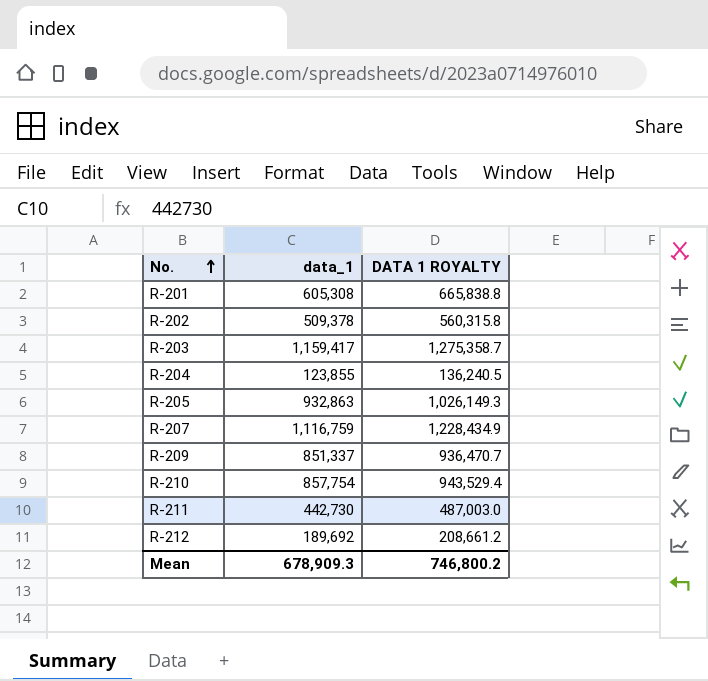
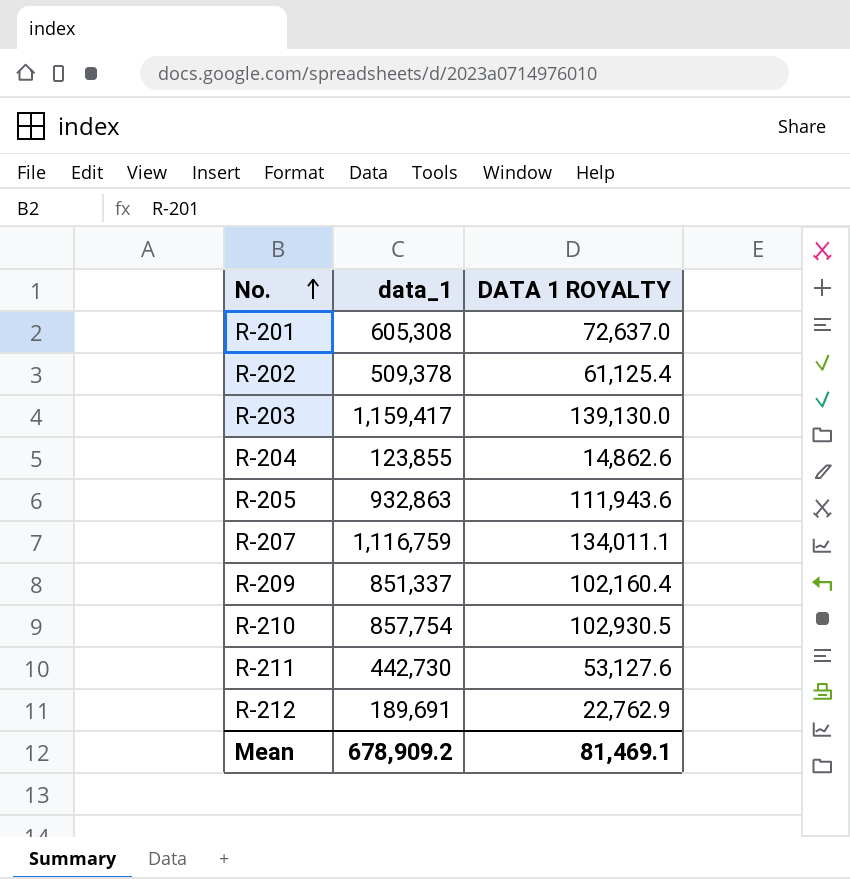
column DATA 1 ROYALTY | formula: [data_1] * 1.1 -> [data_1] * 0.12
R-212 | data_1: 189,692 -> 189,691
Mean | data_1: 678,909.3 -> 678,909.2
Mean | DATA 1 ROYALTY: 746,800.2 -> 81,469.1

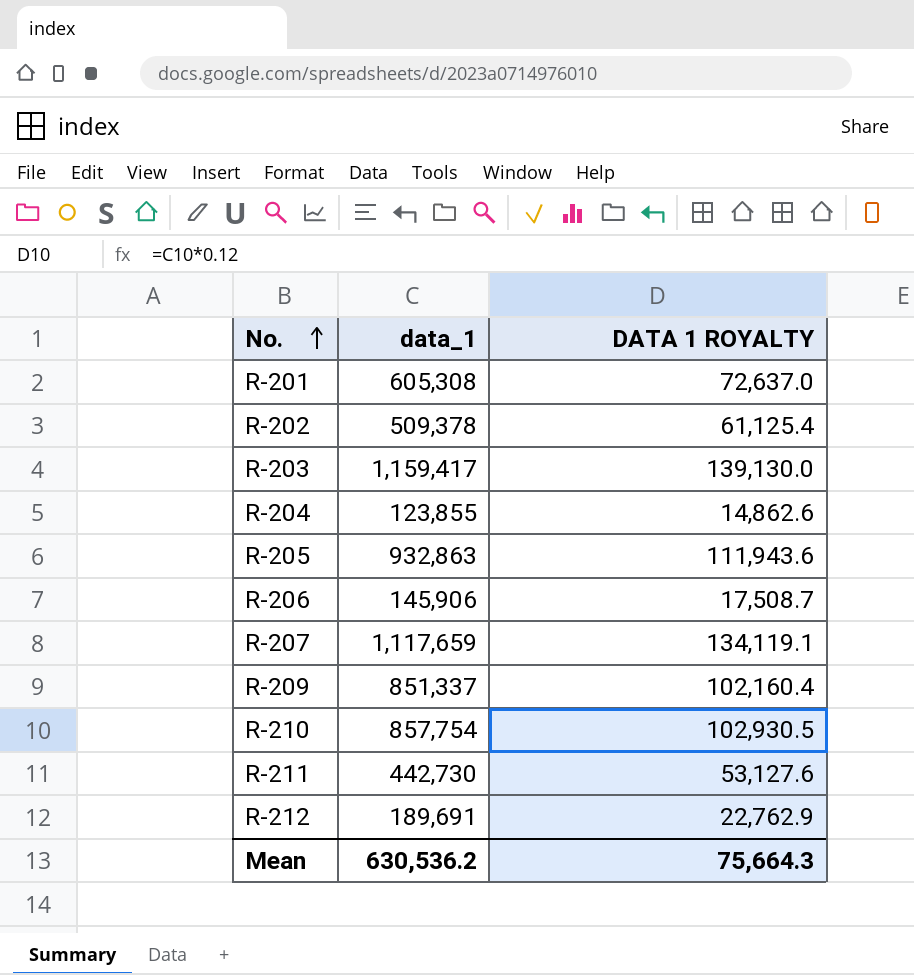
row R-206: none -> 145,906 | 17,508.7
R-207 | data_1: 1,116,759 -> 1,117,659
R-207 | DATA 1 ROYALTY: 134,011.1 -> 134,119.1
Mean | data_1: 678,909.2 -> 630,536.2
Mean | DATA 1 ROYALTY: 81,469.1 -> 75,664.3

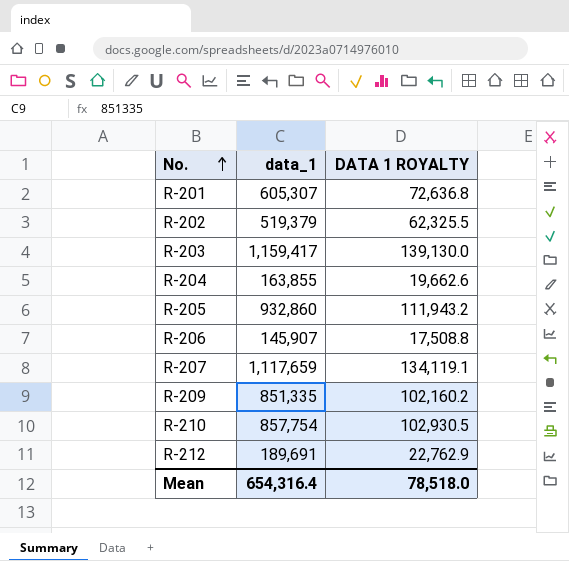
row R-211: 442,730 | 53,127.6 -> none
R-201 | data_1: 605,308 -> 605,307
R-201 | DATA 1 ROYALTY: 72,637.0 -> 72,636.8
R-202 | data_1: 509,378 -> 519,379
R-202 | DATA 1 ROYALTY: 61,125.4 -> 62,325.5
R-204 | data_1: 123,855 -> 163,855
R-204 | DATA 1 ROYALTY: 14,862.6 -> 19,662.6
R-205 | data_1: 932,863 -> 932,860
R-205 | DATA 1 ROYALTY: 111,943.6 -> 111,943.2
R-206 | data_1: 145,906 -> 145,907
R-206 | DATA 1 ROYALTY: 17,508.7 -> 17,508.8
R-209 | data_1: 851,337 -> 851,335
R-209 | DATA 1 ROYALTY: 102,160.4 -> 102,160.2
Mean | data_1: 630,536.2 -> 654,316.4
Mean | DATA 1 ROYALTY: 75,664.3 -> 78,518.0

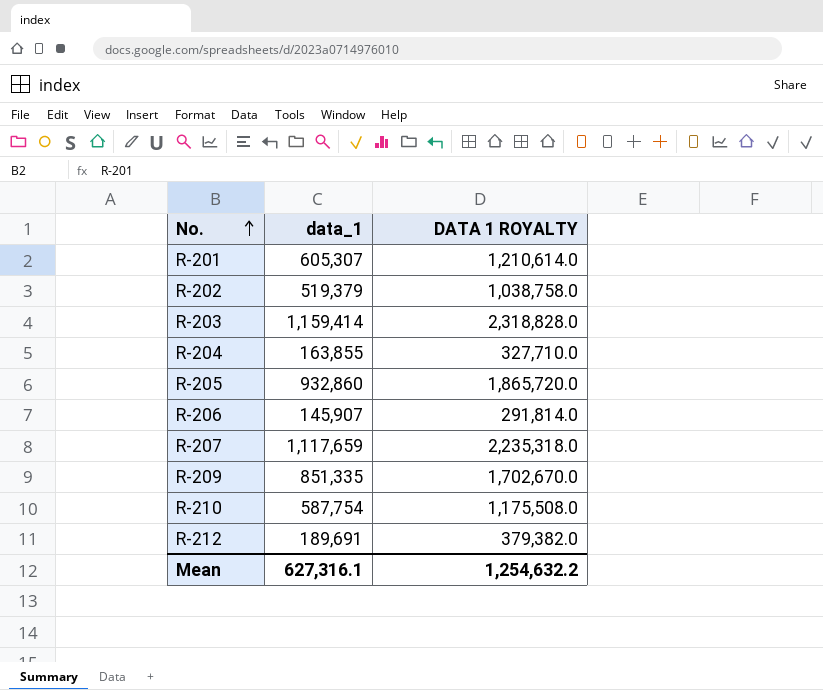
column DATA 1 ROYALTY | formula: [data_1] * 0.12 -> [data_1] * 2
R-203 | data_1: 1,159,417 -> 1,159,414
R-210 | data_1: 857,754 -> 587,754
Mean | data_1: 654,316.4 -> 627,316.1
Mean | DATA 1 ROYALTY: 78,518.0 -> 1,254,632.2

